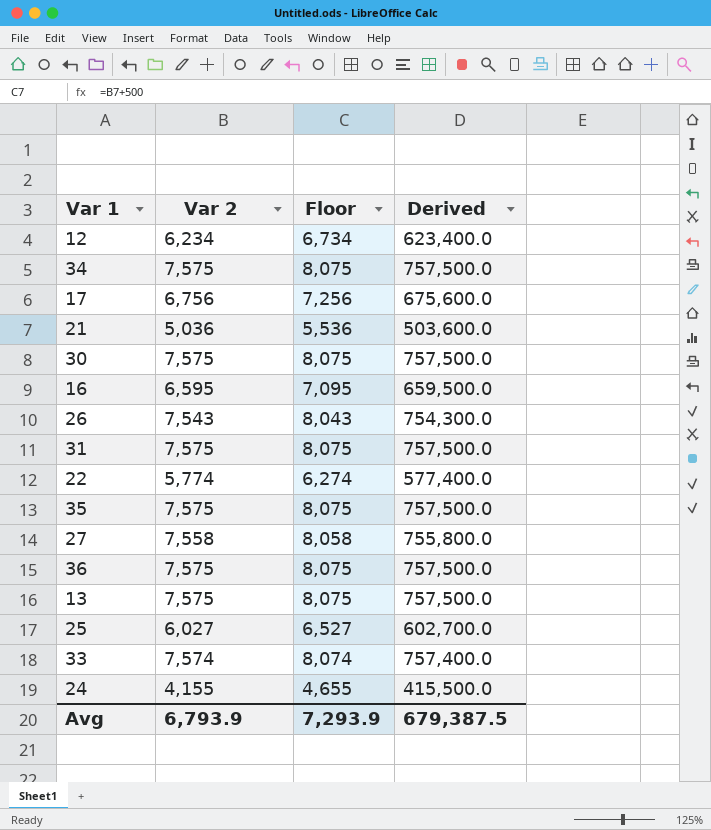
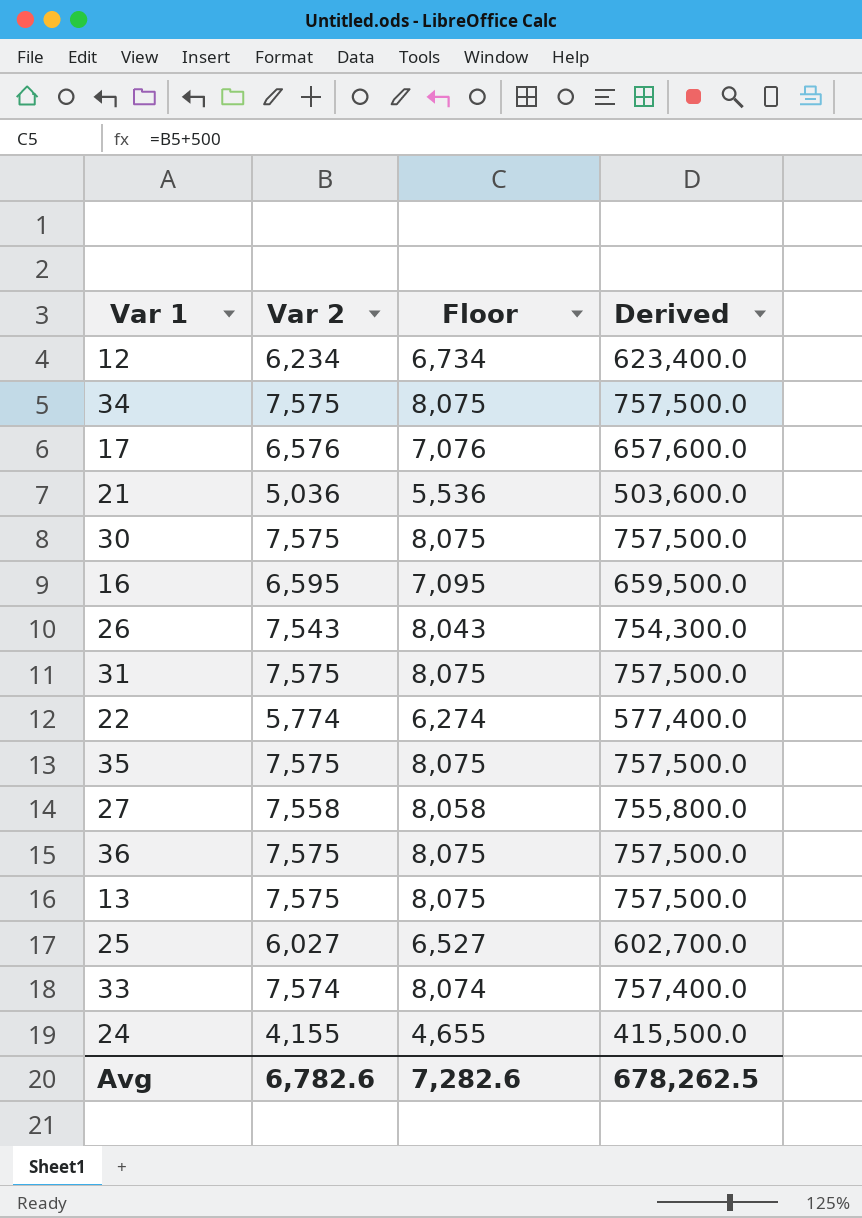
17 | Var 2: 6,756 -> 6,576
17 | Floor: 7,256 -> 7,076
17 | Derived: 675,600.0 -> 657,600.0
Avg | Var 2: 6,793.9 -> 6,782.6
Avg | Floor: 7,293.9 -> 7,282.6
Avg | Derived: 679,387.5 -> 678,262.5

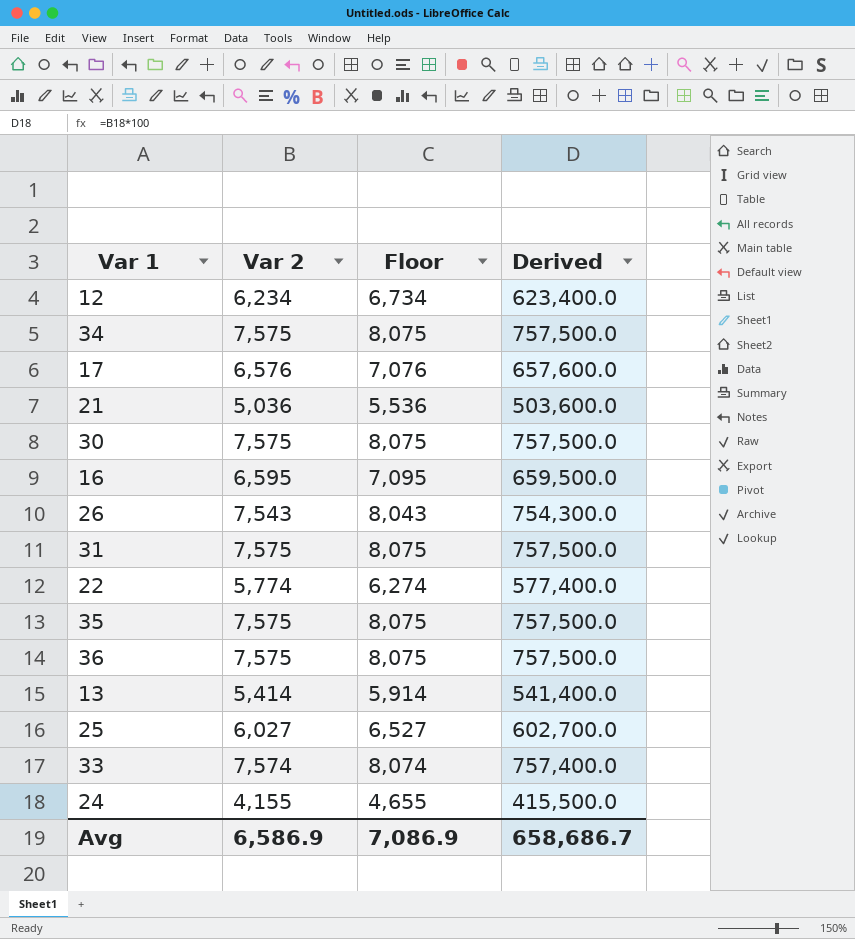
row 27: 7,558 | 8,058 | 755,800.0 -> none
13 | Var 2: 7,575 -> 5,414
13 | Floor: 8,075 -> 5,914
13 | Derived: 757,500.0 -> 541,400.0
Avg | Var 2: 6,782.6 -> 6,586.9
Avg | Floor: 7,282.6 -> 7,086.9
Avg | Derived: 678,262.5 -> 658,686.7

